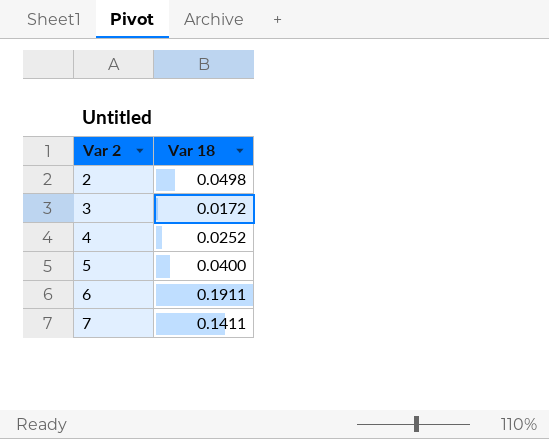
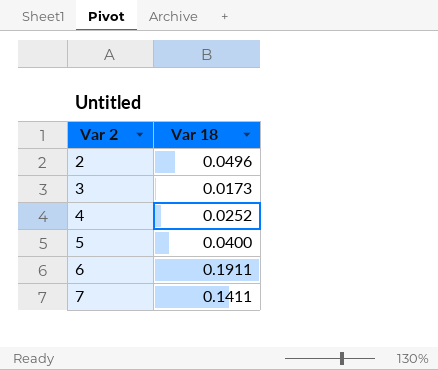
2 | Var 18: 0.0498 -> 0.0496
3 | Var 18: 0.0172 -> 0.0173

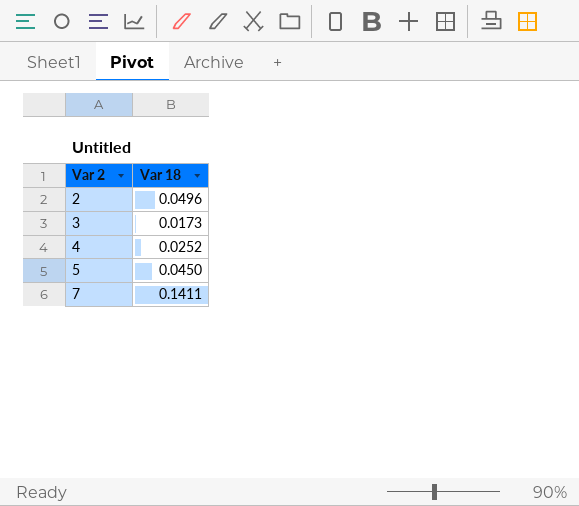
row 6: 0.1911 -> none
5 | Var 18: 0.0400 -> 0.0450

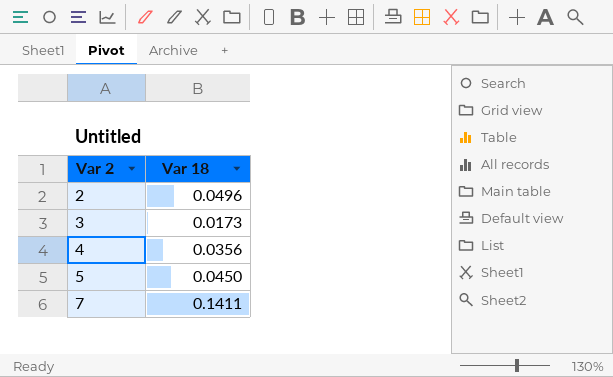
4 | Var 18: 0.0252 -> 0.0356

